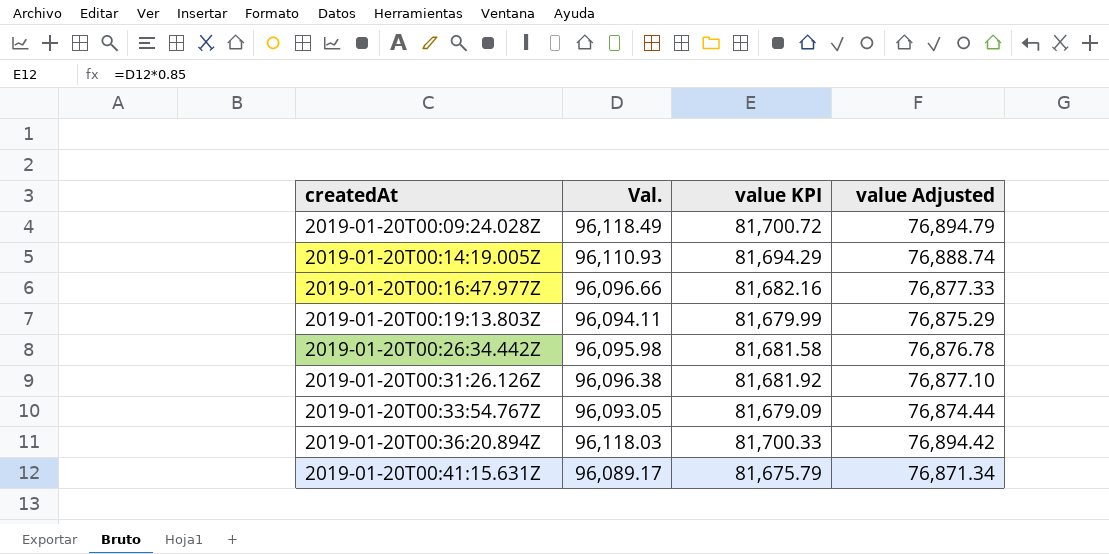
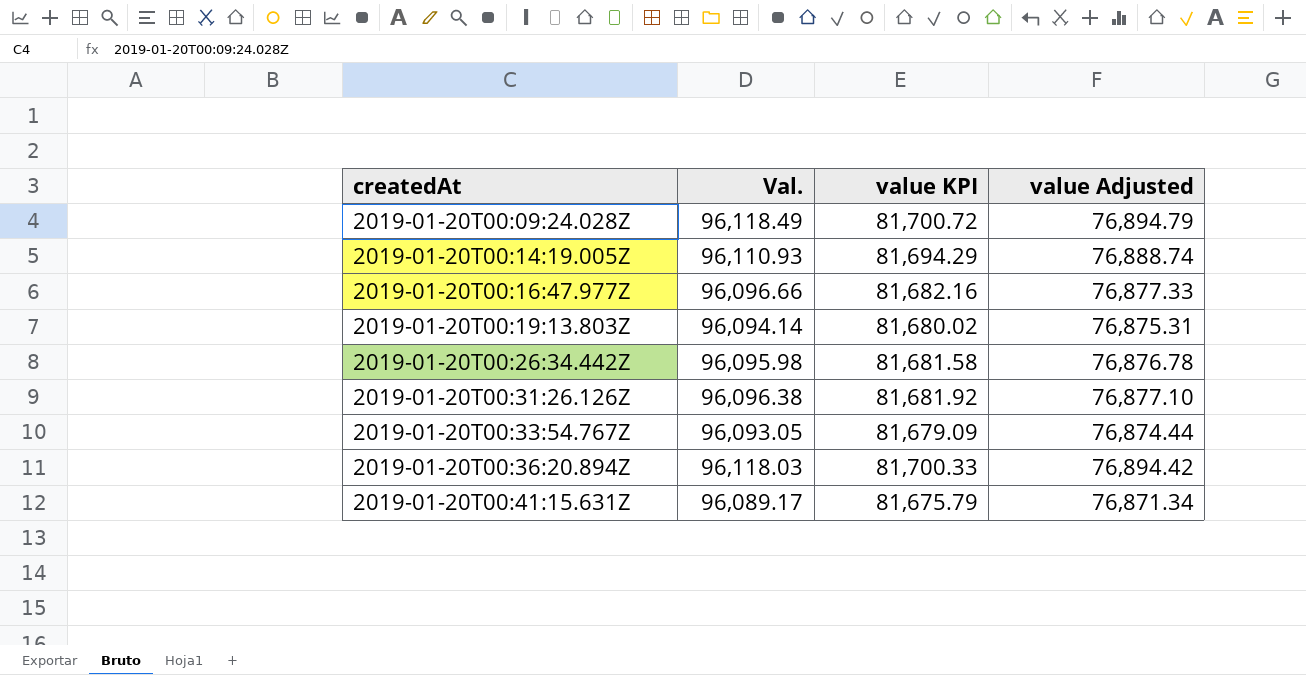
2019-01-20T00:19:13.803Z | Val.: 96,094.11 -> 96,094.14
2019-01-20T00:19:13.803Z | value KPI: 81,679.99 -> 81,680.02
2019-01-20T00:19:13.803Z | value Adjusted: 76,875.29 -> 76,875.31

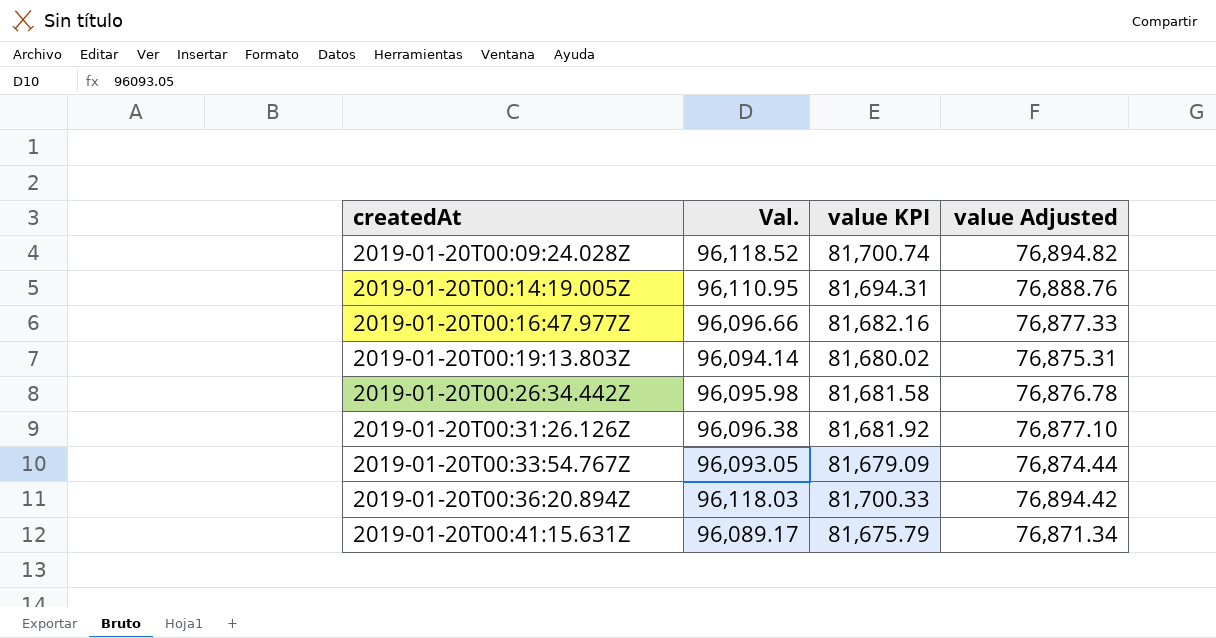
2019-01-20T00:09:24.028Z | Val.: 96,118.49 -> 96,118.52
2019-01-20T00:09:24.028Z | value KPI: 81,700.72 -> 81,700.74
2019-01-20T00:09:24.028Z | value Adjusted: 76,894.79 -> 76,894.82
2019-01-20T00:14:19.005Z | Val.: 96,110.93 -> 96,110.95
2019-01-20T00:14:19.005Z | value KPI: 81,694.29 -> 81,694.31
2019-01-20T00:14:19.005Z | value Adjusted: 76,888.74 -> 76,888.76

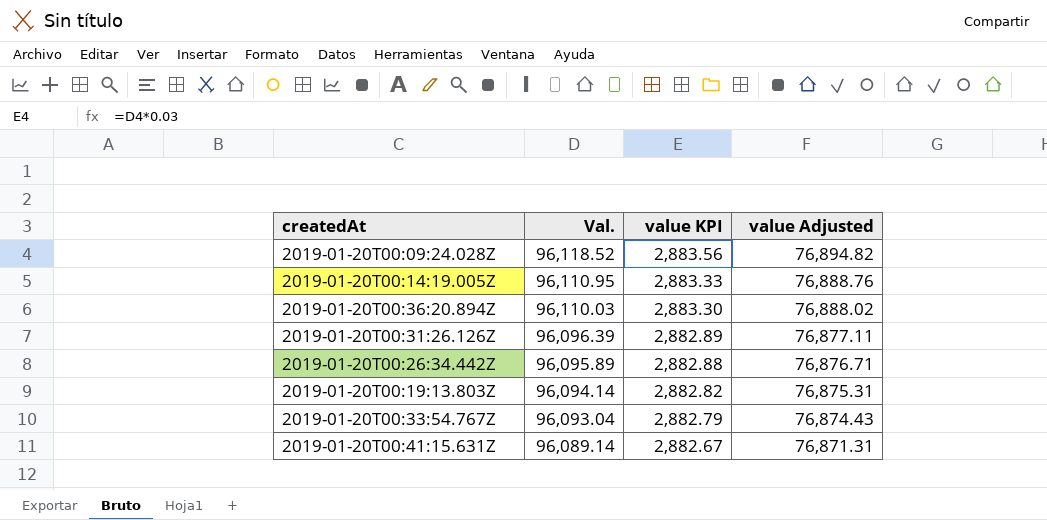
row order: createdAt ascending -> Val. descending
column value KPI | formula: [Val.] * 0.85 -> [Val.] * 0.03
row 2019-01-20T00:16:47.977Z: 96,096.66 | 81,682.16 | 76,877.33 -> none
2019-01-20T00:36:20.894Z | Val.: 96,118.03 -> 96,110.03
2019-01-20T00:36:20.894Z | value Adjusted: 76,894.42 -> 76,888.02
2019-01-20T00:31:26.126Z | Val.: 96,096.38 -> 96,096.39
2019-01-20T00:31:26.126Z | value Adjusted: 76,877.10 -> 76,877.11
2019-01-20T00:26:34.442Z | Val.: 96,095.98 -> 96,095.89
2019-01-20T00:26:34.442Z | value Adjusted: 76,876.78 -> 76,876.71
2019-01-20T00:33:54.767Z | Val.: 96,093.05 -> 96,093.04
2019-01-20T00:33:54.767Z | value Adjusted: 76,874.44 -> 76,874.43
2019-01-20T00:41:15.631Z | Val.: 96,089.17 -> 96,089.14
2019-01-20T00:41:15.631Z | value Adjusted: 76,871.34 -> 76,871.31

